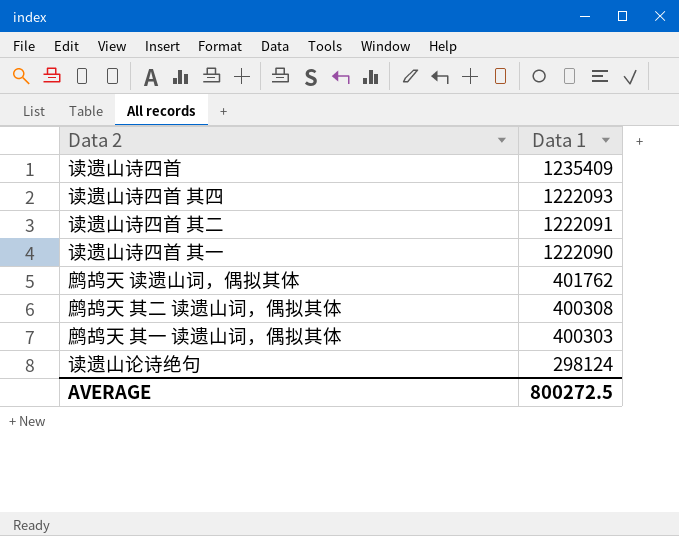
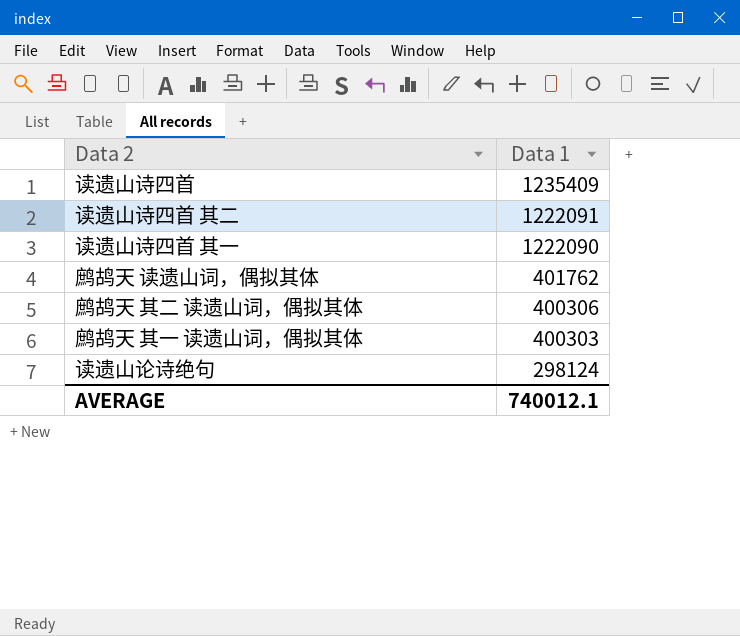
row 读遗山诗四首 其四: 1222093 -> none
鹧鸪天 其二 读遗山词，偶拟其体 | Data 1: 400308 -> 400306
AVERAGE | Data 1: 800272.5 -> 740012.1

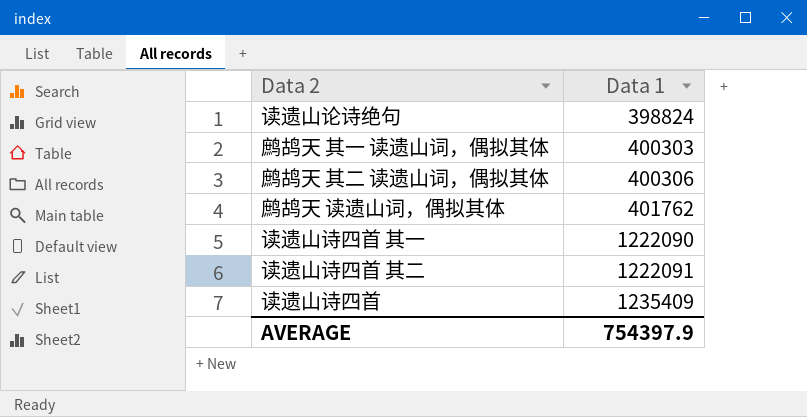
row order: Data 1 descending -> Data 1 ascending
读遗山论诗绝句 | Data 1: 298124 -> 398824
AVERAGE | Data 1: 740012.1 -> 754397.9

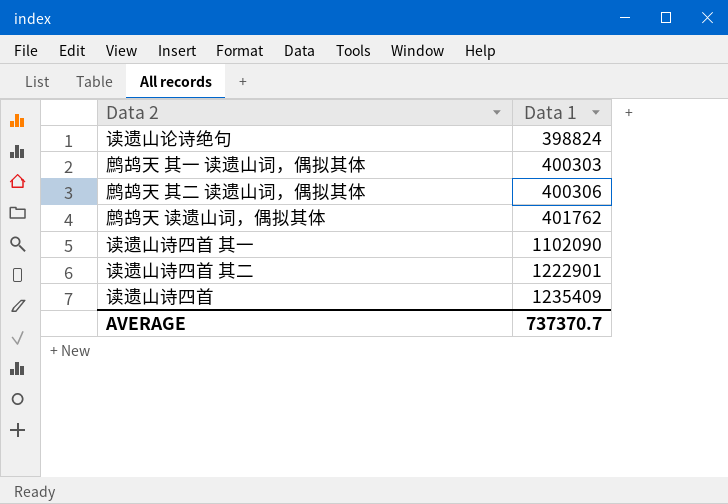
读遗山诗四首 其一 | Data 1: 1222090 -> 1102090
读遗山诗四首 其二 | Data 1: 1222091 -> 1222901
AVERAGE | Data 1: 754397.9 -> 737370.7

